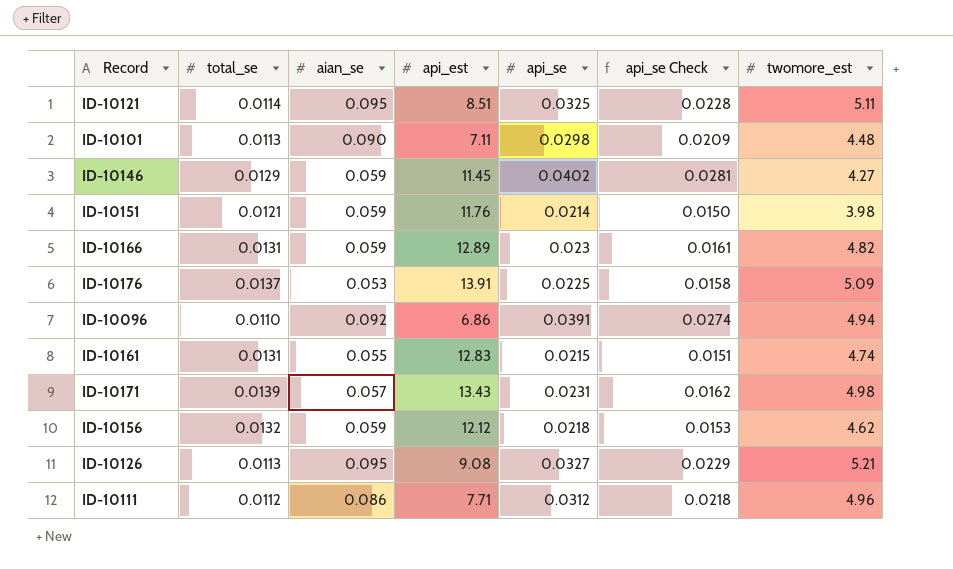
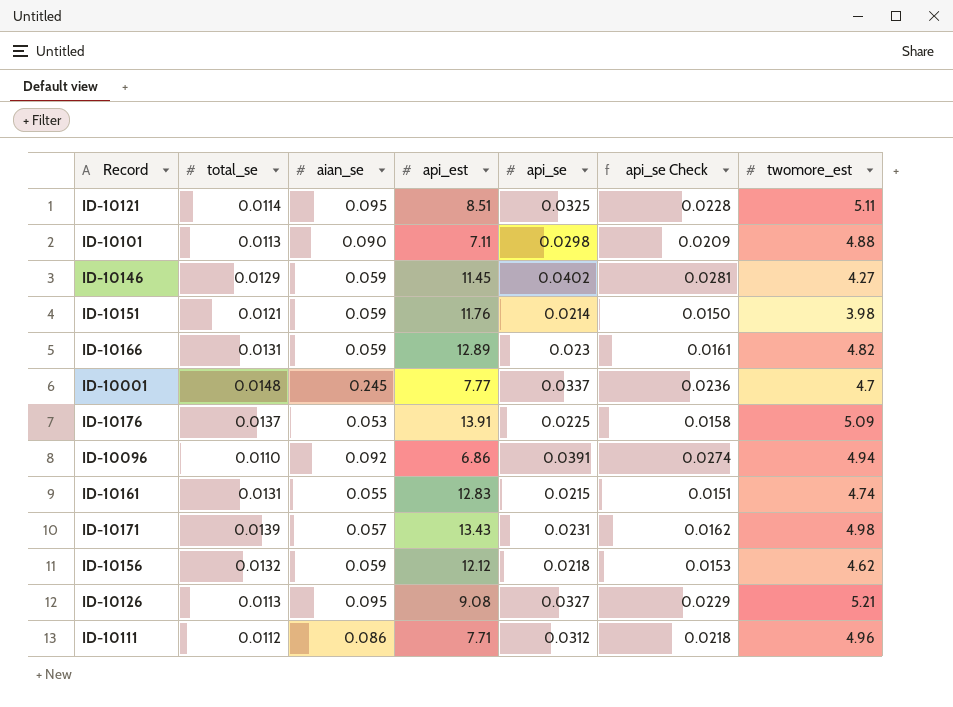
ID-10101 | twomore_est: 4.48 -> 4.88
row ID-10001: none -> 0.0148 | 0.245 | 7.77 | 0.0337 | 0.0236 | 4.7

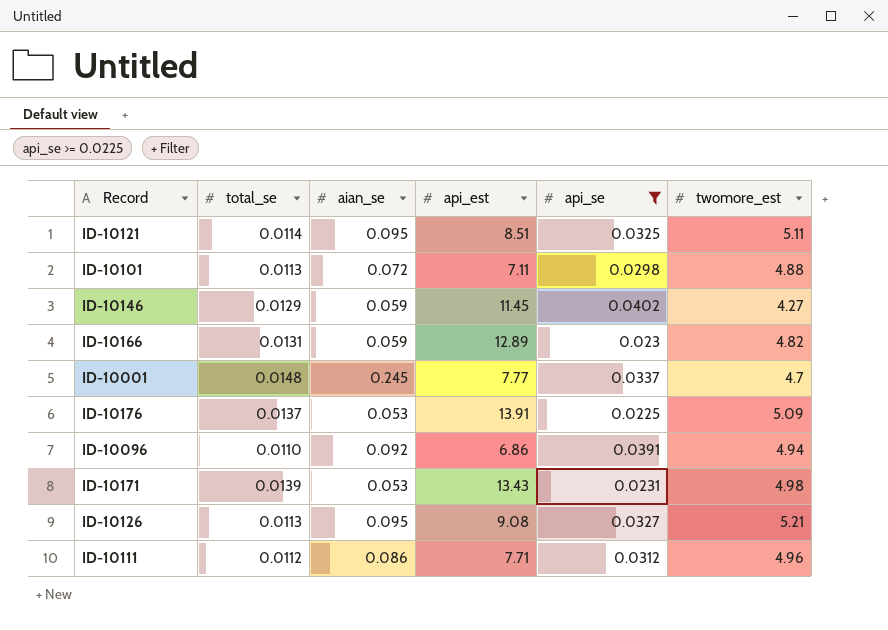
filter: none -> api_se >= 0.0225
column api_se Check | formula: [api_se] * 0.7 -> none
ID-10101 | aian_se: 0.090 -> 0.072
ID-10171 | aian_se: 0.057 -> 0.053

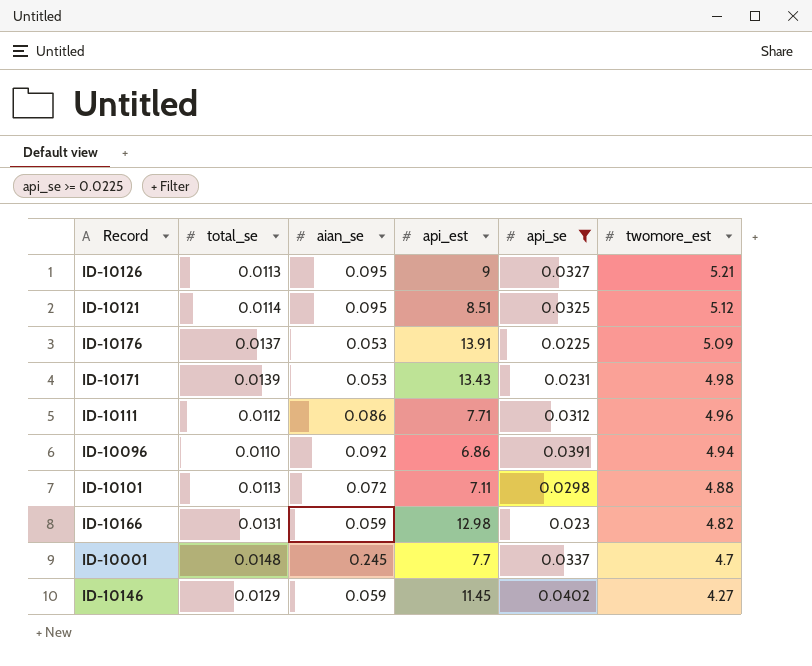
row order: none -> twomore_est descending
ID-10126 | api_est: 9.08 -> 9
ID-10121 | twomore_est: 5.11 -> 5.12
ID-10166 | api_est: 12.89 -> 12.98
ID-10001 | api_est: 7.77 -> 7.7

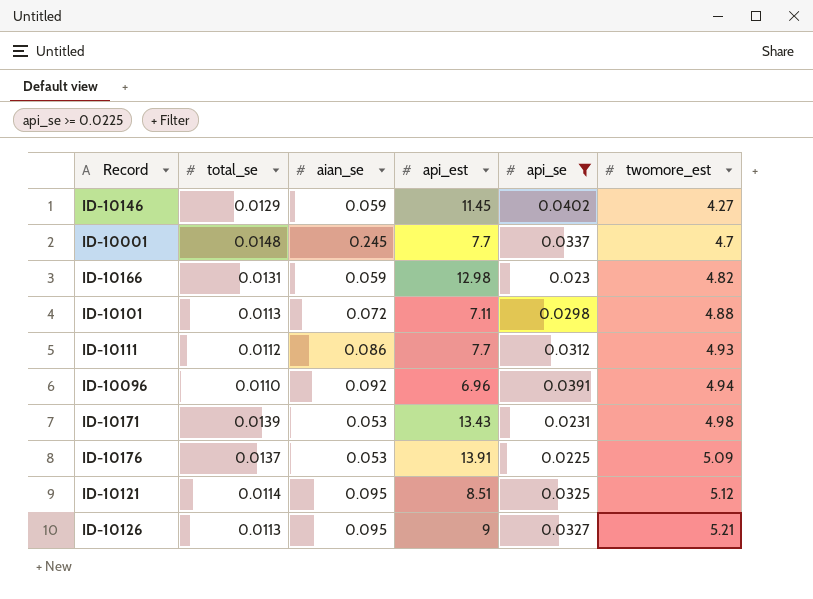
row order: twomore_est descending -> twomore_est ascending
ID-10111 | api_est: 7.71 -> 7.7
ID-10111 | twomore_est: 4.96 -> 4.93
ID-10096 | api_est: 6.86 -> 6.96

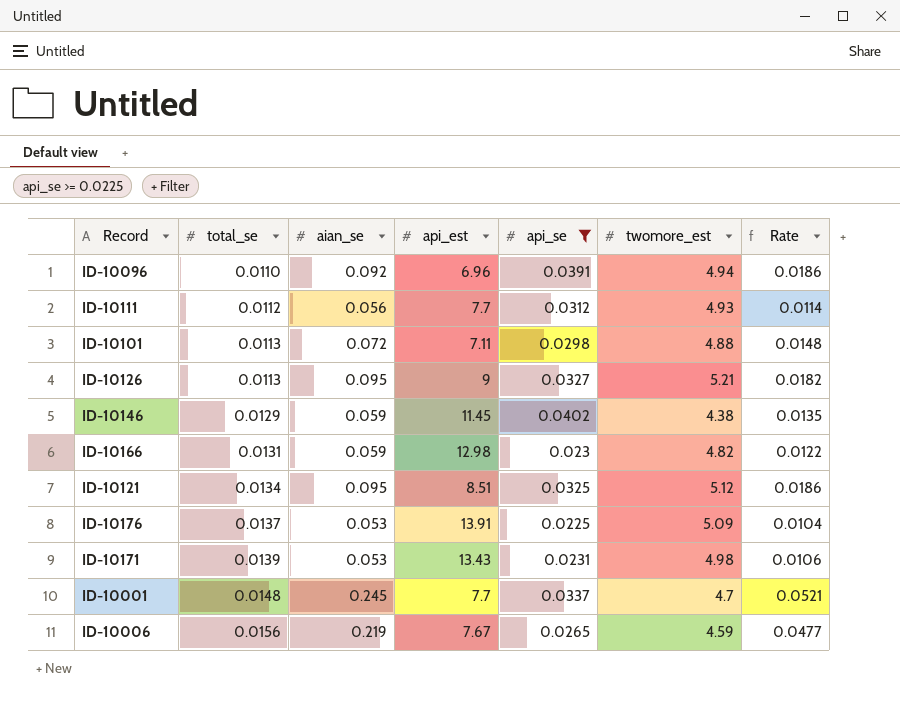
row order: twomore_est ascending -> total_se ascending
column Rate | formula: none -> [aian_se] / [twomore_est]
ID-10111 | aian_se: 0.086 -> 0.056
ID-10146 | twomore_est: 4.27 -> 4.38
ID-10121 | total_se: 0.0114 -> 0.0134
row ID-10006: none -> 0.0156 | 0.219 | 7.67 | 0.0265 | 4.59 | 0.0477

